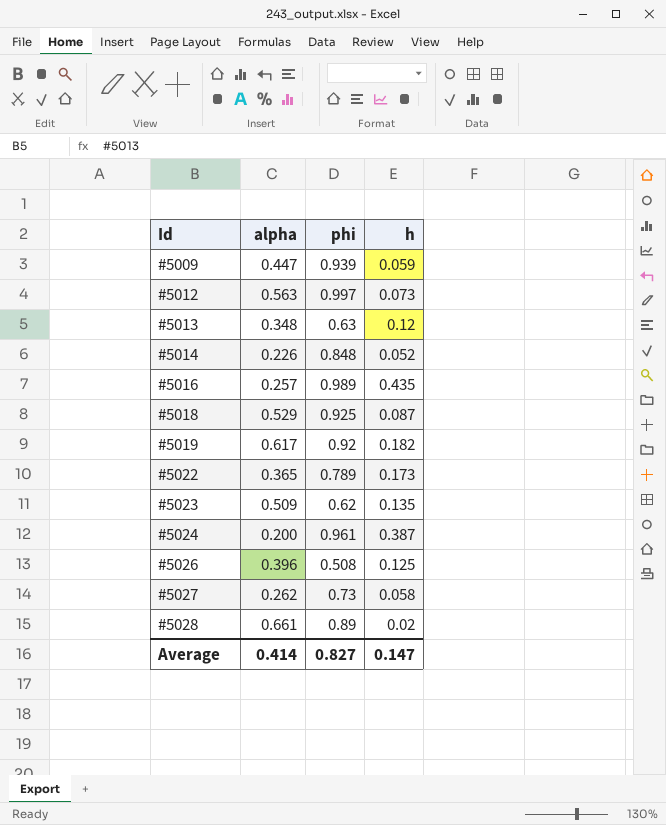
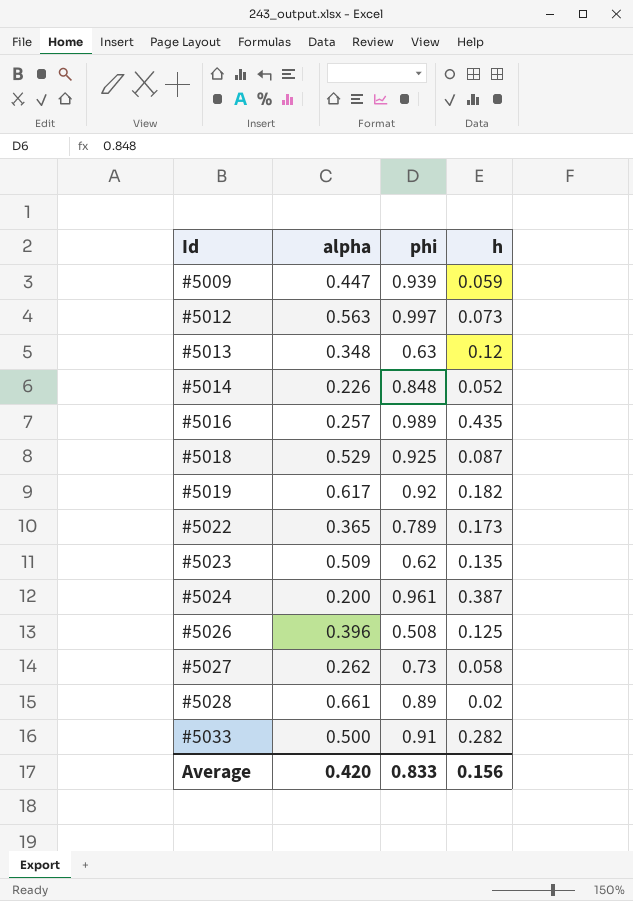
row #5033: none -> 0.500 | 0.91 | 0.282
Average | alpha: 0.414 -> 0.420
Average | phi: 0.827 -> 0.833
Average | h: 0.147 -> 0.156

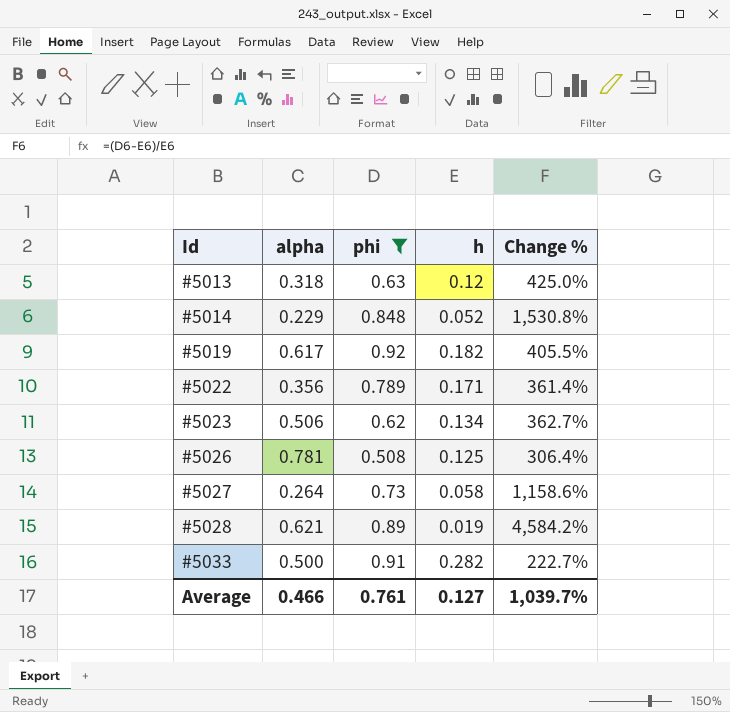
filter: none -> phi <= 0.92
column Change % | formula: none -> ([phi] - [h]) / [h]
#5013 | alpha: 0.348 -> 0.318
#5014 | alpha: 0.226 -> 0.229
#5022 | alpha: 0.365 -> 0.356
#5022 | h: 0.173 -> 0.171
#5023 | alpha: 0.509 -> 0.506
#5023 | h: 0.135 -> 0.134
#5026 | alpha: 0.396 -> 0.781
#5027 | alpha: 0.262 -> 0.264
#5028 | alpha: 0.661 -> 0.621
#5028 | h: 0.02 -> 0.019
Average | alpha: 0.420 -> 0.466
Average | phi: 0.833 -> 0.761
Average | h: 0.156 -> 0.127

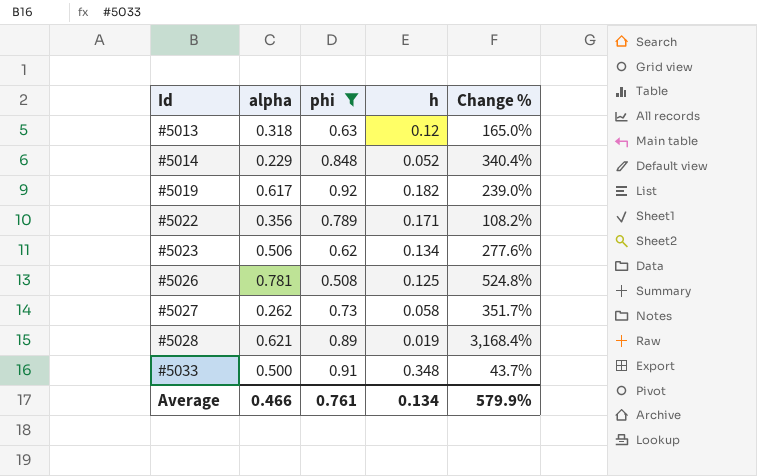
column Change % | formula: ([phi] - [h]) / [h] -> ([alpha] - [h]) / [h]
#5027 | alpha: 0.264 -> 0.262
#5033 | h: 0.282 -> 0.348
Average | h: 0.127 -> 0.134
Average | Change %: 1,039.7% -> 579.9%

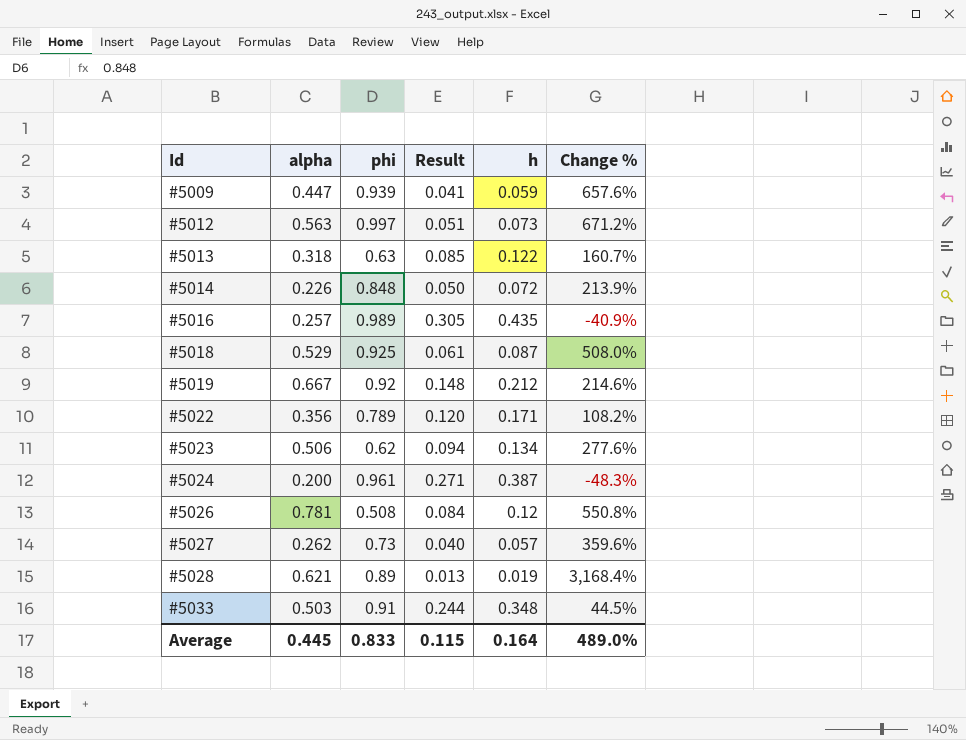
filter: phi <= 0.92 -> none
column Result | formula: none -> [h] * 0.7
#5013 | h: 0.12 -> 0.122
#5013 | Change %: 165.0% -> 160.7%
#5014 | alpha: 0.229 -> 0.226
#5014 | h: 0.052 -> 0.072
#5014 | Change %: 340.4% -> 213.9%
#5019 | alpha: 0.617 -> 0.667
#5019 | h: 0.182 -> 0.212
#5019 | Change %: 239.0% -> 214.6%
#5026 | h: 0.125 -> 0.12
#5026 | Change %: 524.8% -> 550.8%
#5027 | h: 0.058 -> 0.057
#5027 | Change %: 351.7% -> 359.6%
#5033 | alpha: 0.500 -> 0.503
#5033 | Change %: 43.7% -> 44.5%
Average | alpha: 0.466 -> 0.445
Average | phi: 0.761 -> 0.833
Average | h: 0.134 -> 0.164
Average | Change %: 579.9% -> 489.0%

